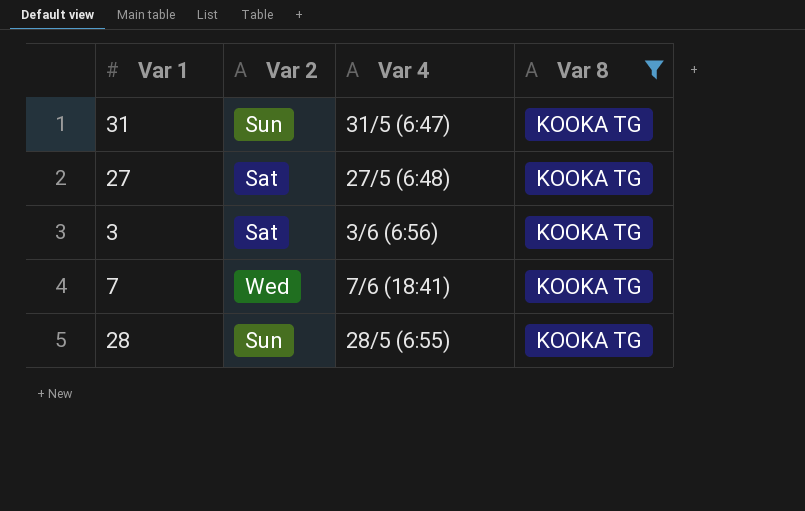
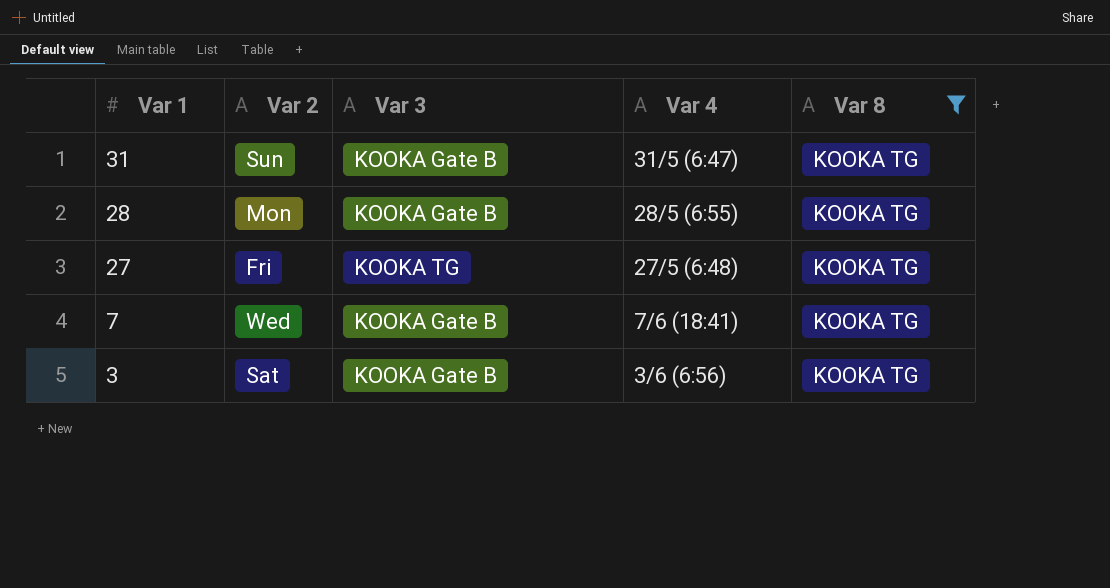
row order: none -> Var 1 descending
column Var 3 | position: none -> 3
28 | Var 2: Sun -> Mon
27 | Var 2: Sat -> Fri

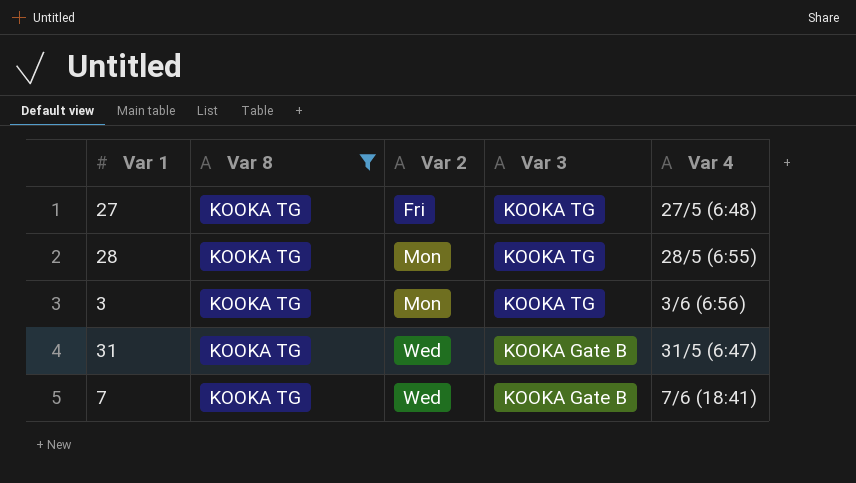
row order: Var 1 descending -> Var 2 ascending
column Var 8 | position: 5 -> 2
28 | Var 3: KOOKA Gate B -> KOOKA TG
3 | Var 2: Sat -> Mon
3 | Var 3: KOOKA Gate B -> KOOKA TG
31 | Var 2: Sun -> Wed

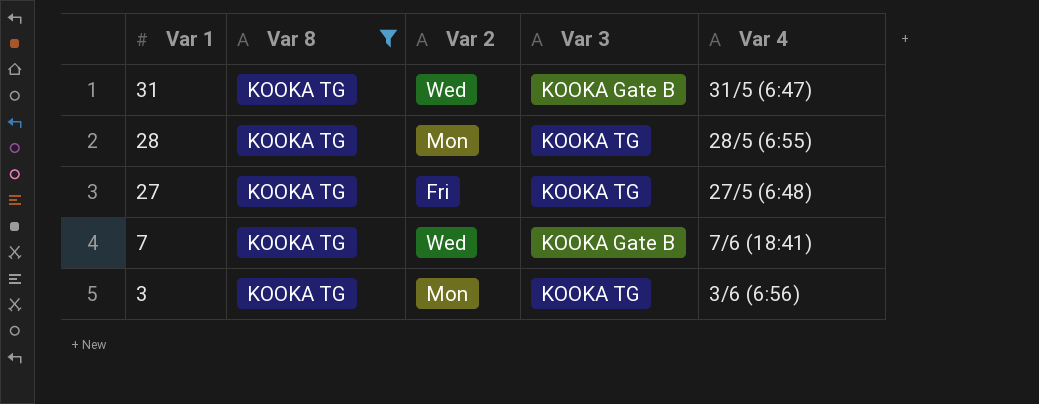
row order: Var 2 ascending -> Var 1 descending

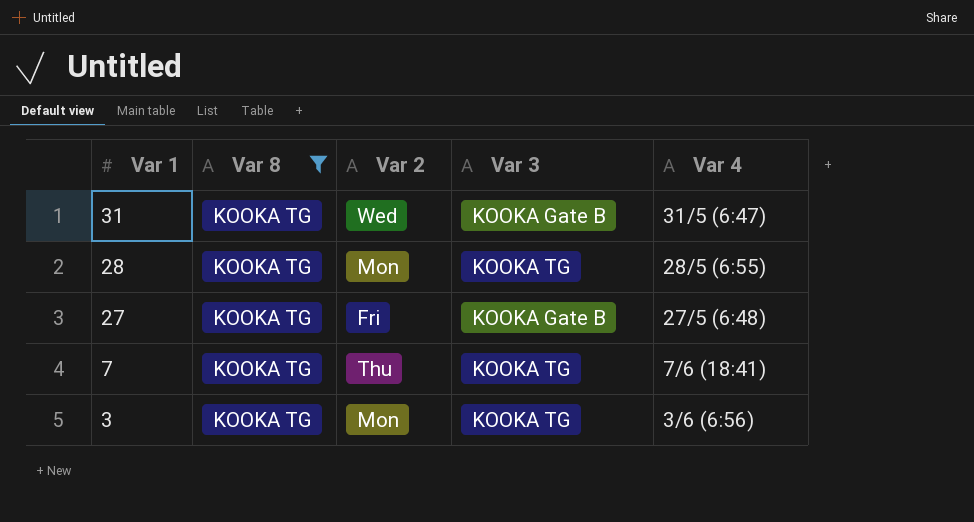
27 | Var 3: KOOKA TG -> KOOKA Gate B
7 | Var 2: Wed -> Thu
7 | Var 3: KOOKA Gate B -> KOOKA TG

